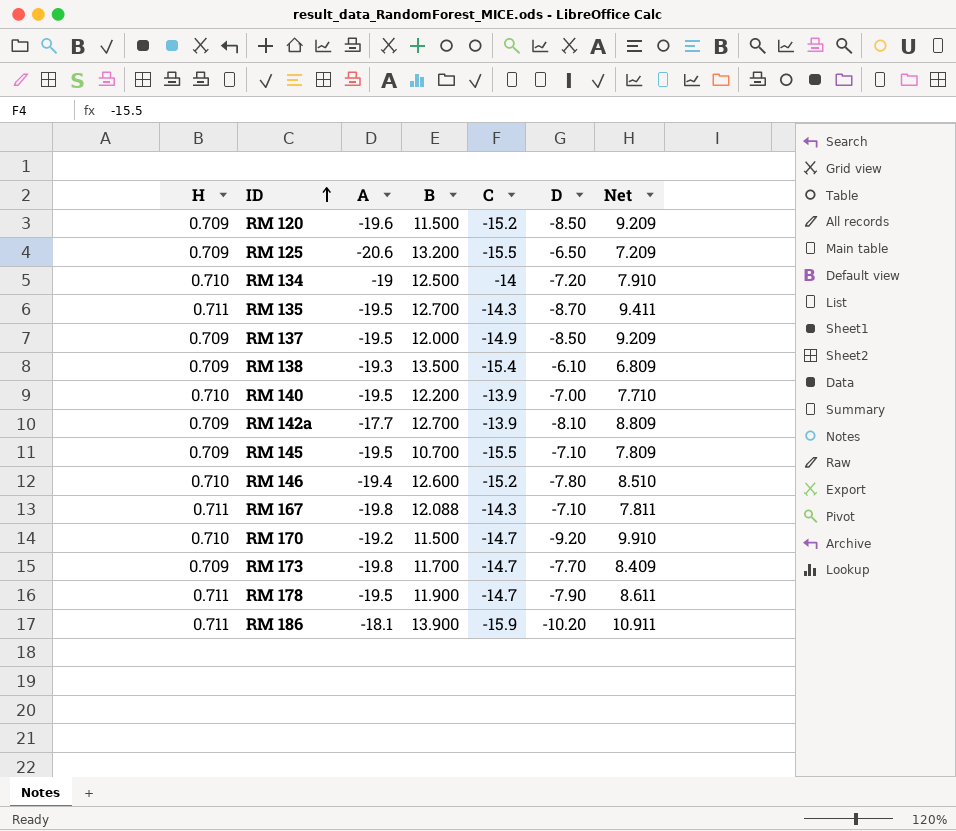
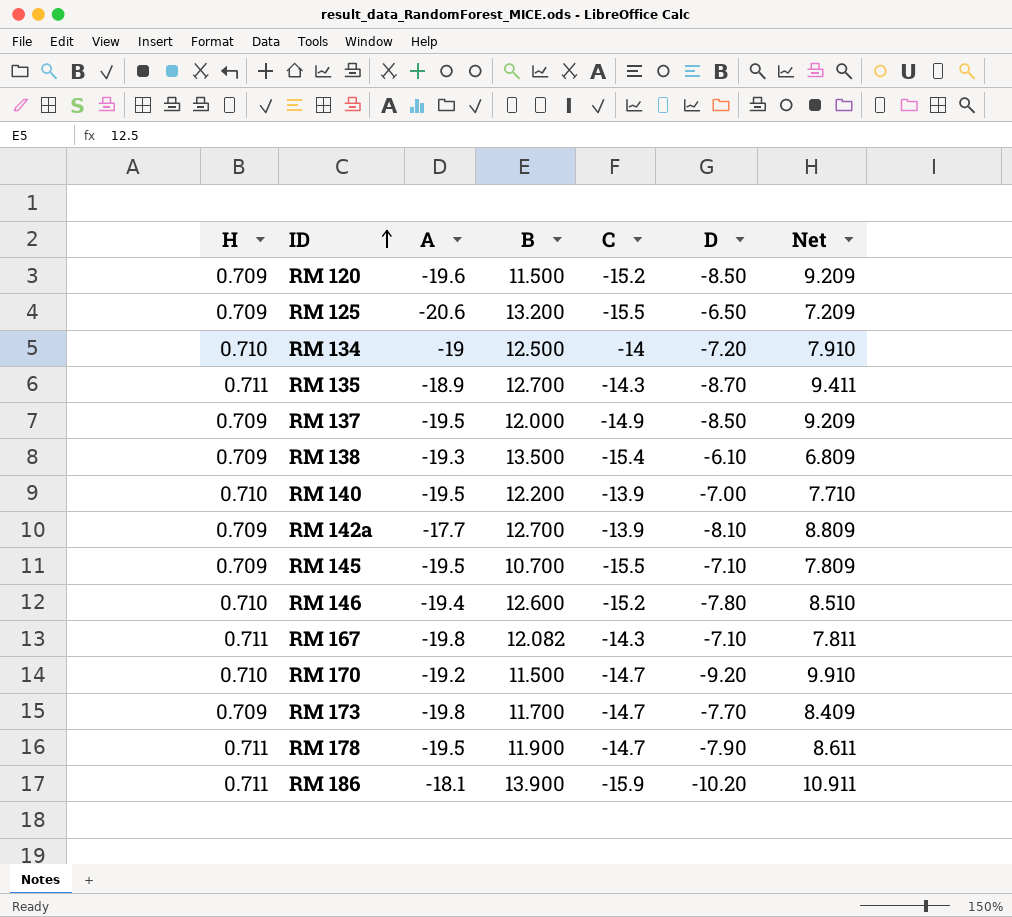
RM 135 | A: -19.5 -> -18.9
RM 167 | B: 12.088 -> 12.082

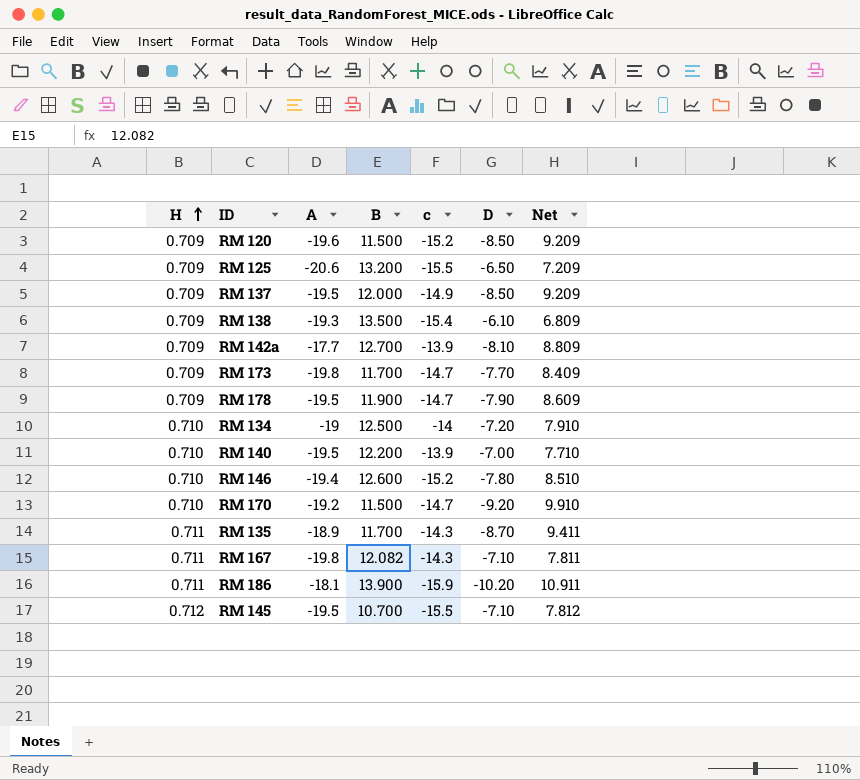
row order: ID ascending -> H ascending
column name: C -> c
RM 178 | H: 0.711 -> 0.709
RM 178 | Net: 8.611 -> 8.609
RM 135 | B: 12.700 -> 11.700
RM 145 | H: 0.709 -> 0.712
RM 145 | Net: 7.809 -> 7.812

